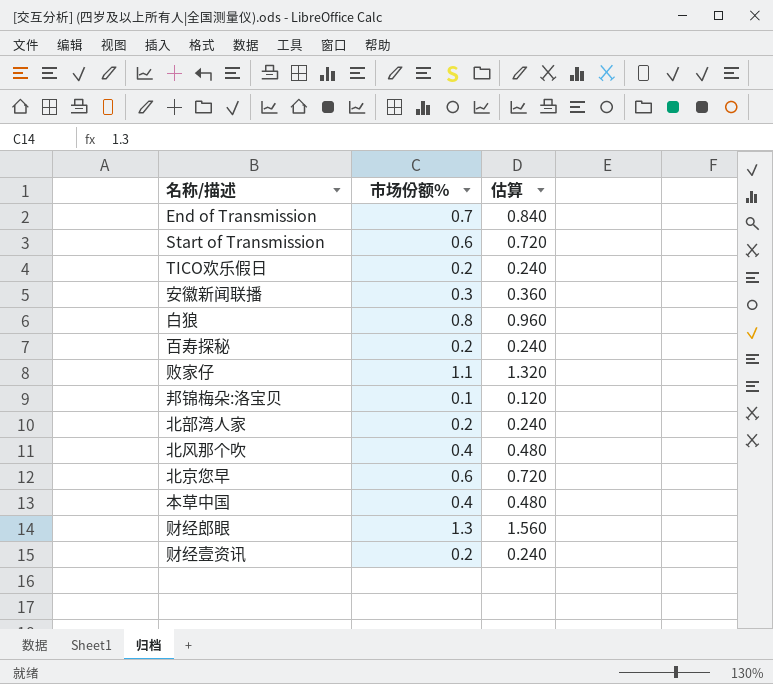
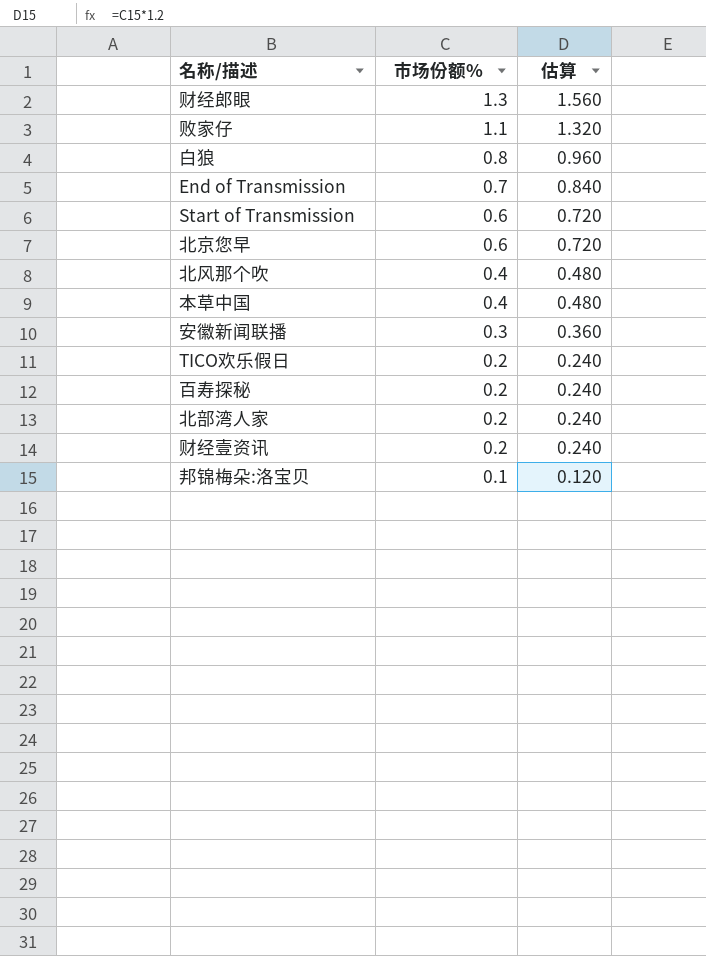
row order: none -> 市场份额% descending

